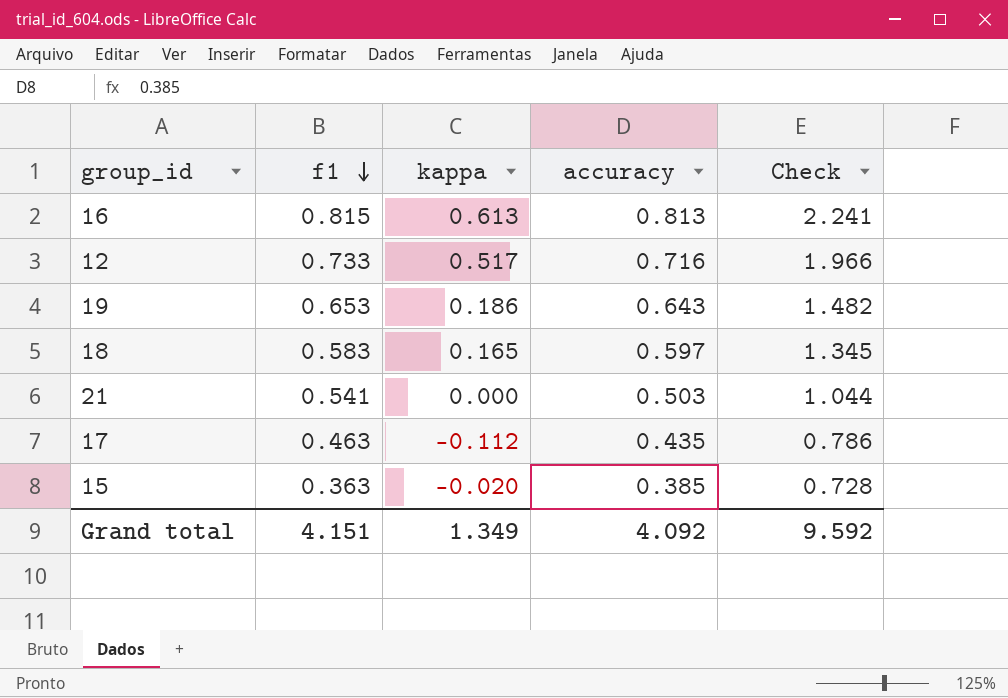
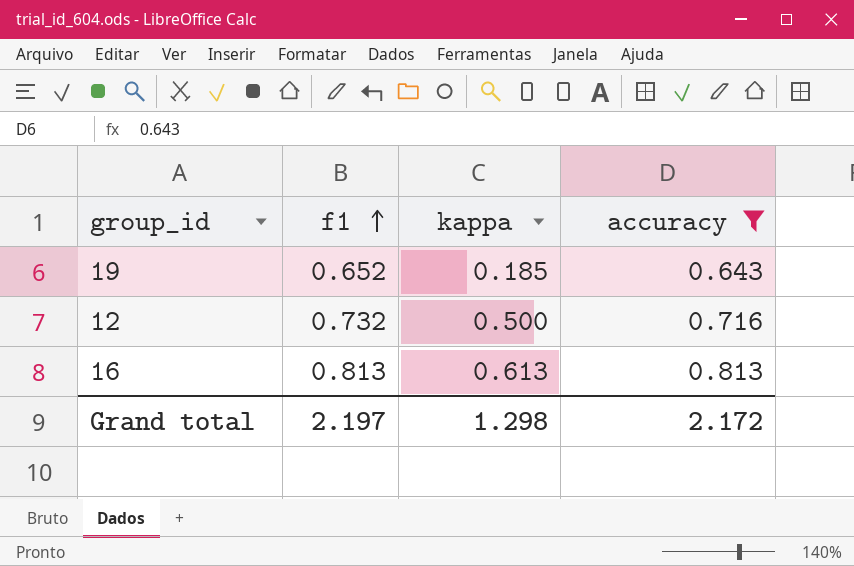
filter: none -> accuracy >= 0.643
row order: f1 descending -> f1 ascending
column Check | formula: [f1] + [kappa] + [accuracy] -> none
19 | f1: 0.653 -> 0.652
19 | kappa: 0.186 -> 0.185
12 | f1: 0.733 -> 0.732
12 | kappa: 0.517 -> 0.500
16 | f1: 0.815 -> 0.813
Grand total | f1: 4.151 -> 2.197
Grand total | kappa: 1.349 -> 1.298
Grand total | accuracy: 4.092 -> 2.172

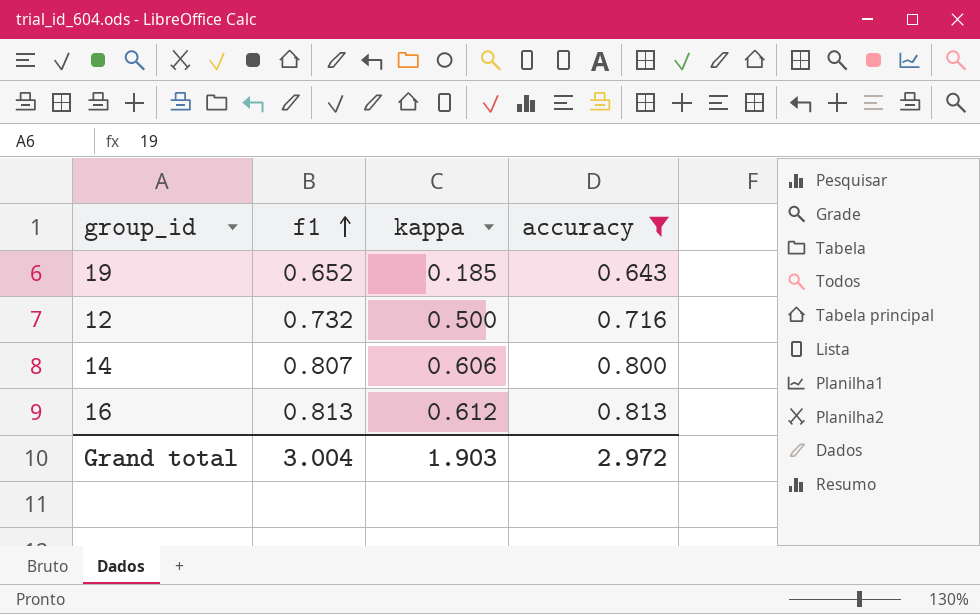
row 14: none -> 0.807 | 0.606 | 0.800
16 | kappa: 0.613 -> 0.612
Grand total | f1: 2.197 -> 3.004
Grand total | kappa: 1.298 -> 1.903
Grand total | accuracy: 2.172 -> 2.972

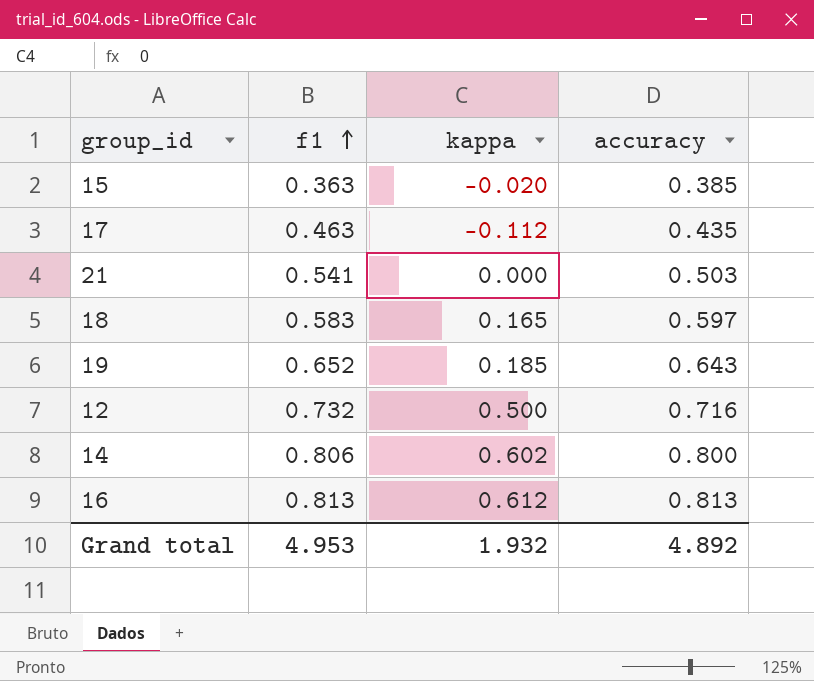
filter: accuracy >= 0.643 -> none
14 | f1: 0.807 -> 0.806
14 | kappa: 0.606 -> 0.602
Grand total | f1: 3.004 -> 4.953
Grand total | kappa: 1.903 -> 1.932
Grand total | accuracy: 2.972 -> 4.892

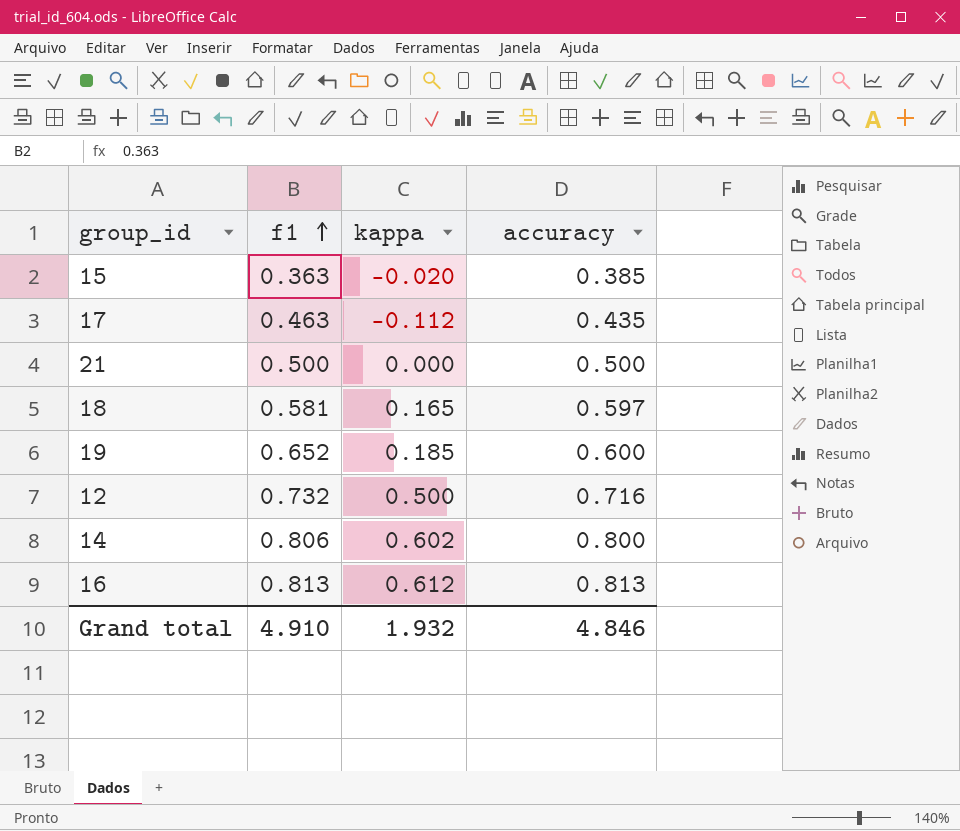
21 | f1: 0.541 -> 0.500
21 | accuracy: 0.503 -> 0.500
18 | f1: 0.583 -> 0.581
19 | accuracy: 0.643 -> 0.600
Grand total | f1: 4.953 -> 4.910
Grand total | accuracy: 4.892 -> 4.846

